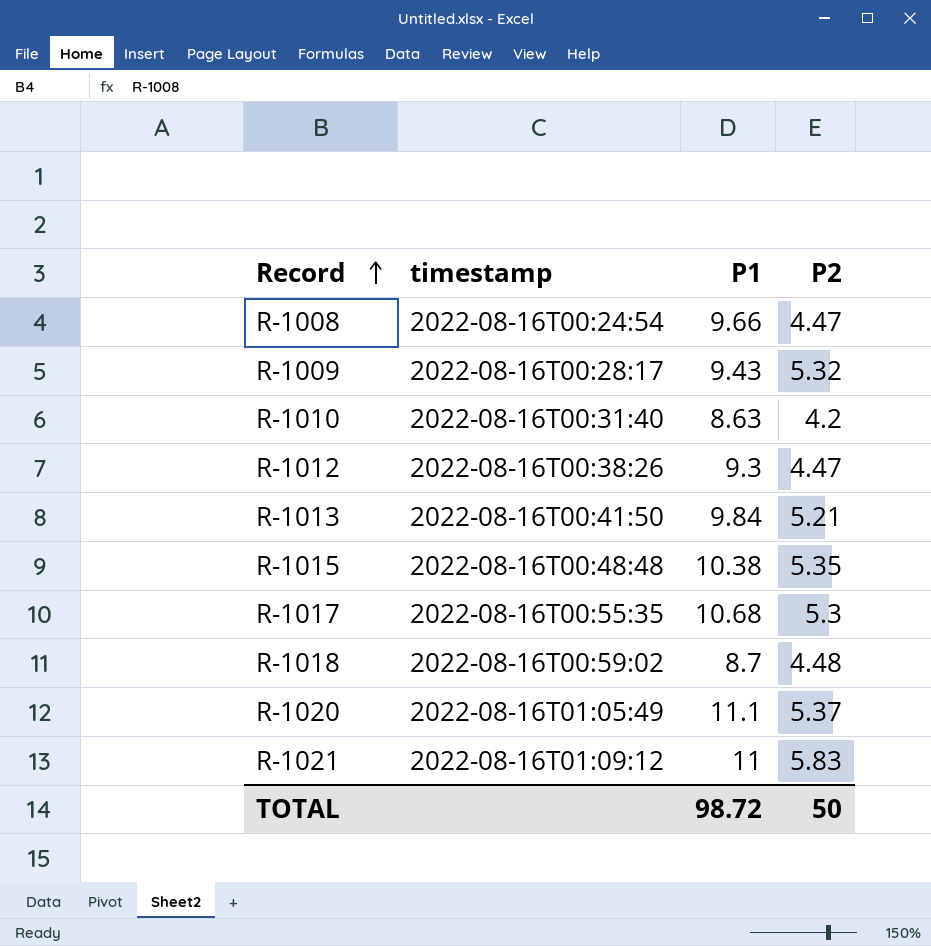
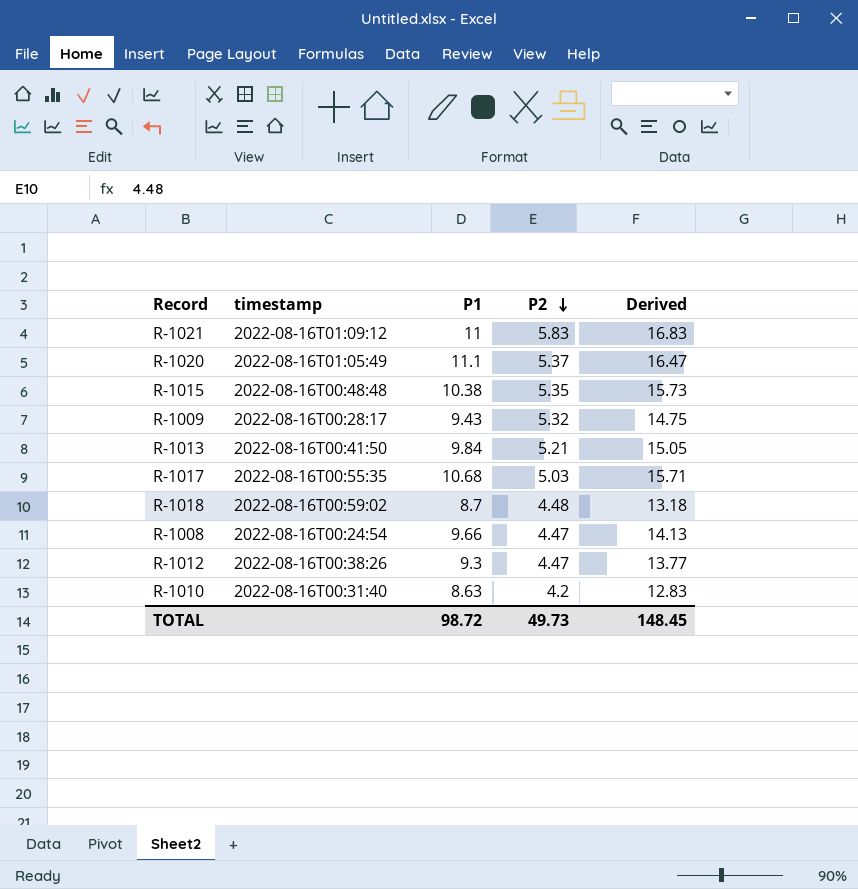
row order: Record ascending -> P2 descending
column Derived | formula: none -> [P1] + [P2]
R-1017 | P2: 5.3 -> 5.03
TOTAL | P2: 50 -> 49.73

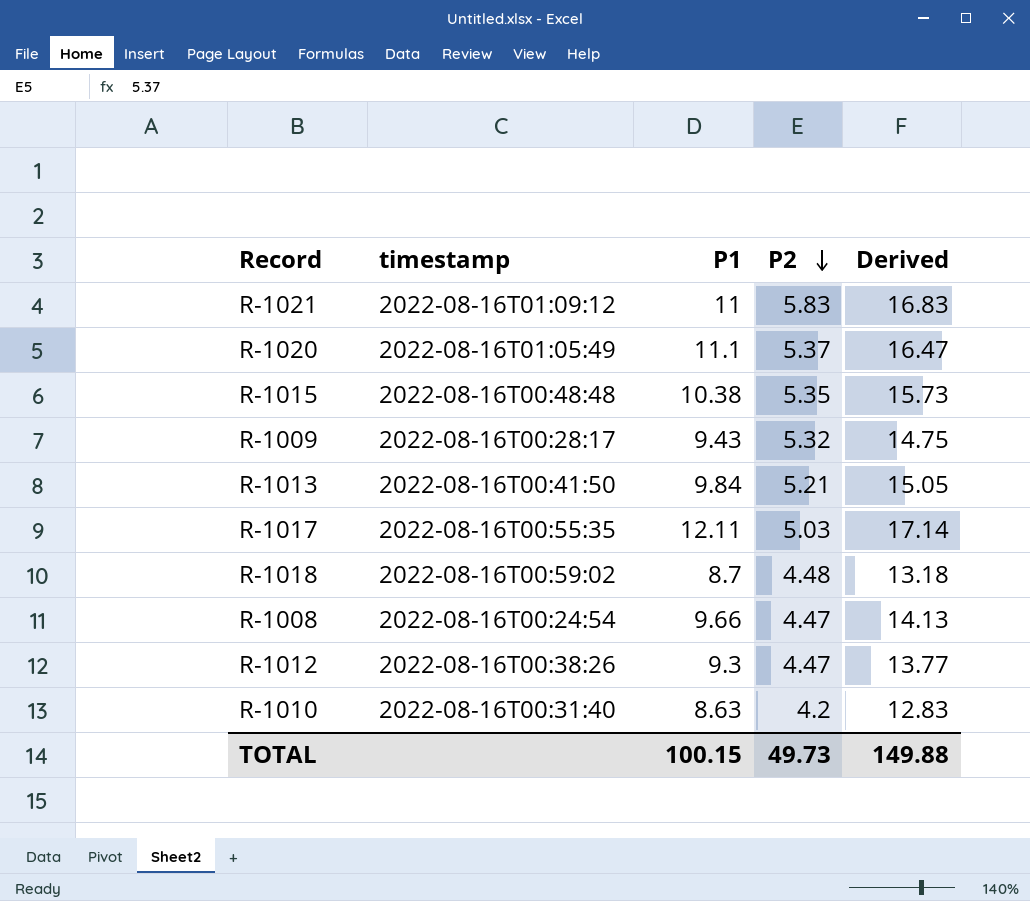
R-1017 | P1: 10.68 -> 12.11
R-1017 | Derived: 15.71 -> 17.14
TOTAL | P1: 98.72 -> 100.15
TOTAL | Derived: 148.45 -> 149.88

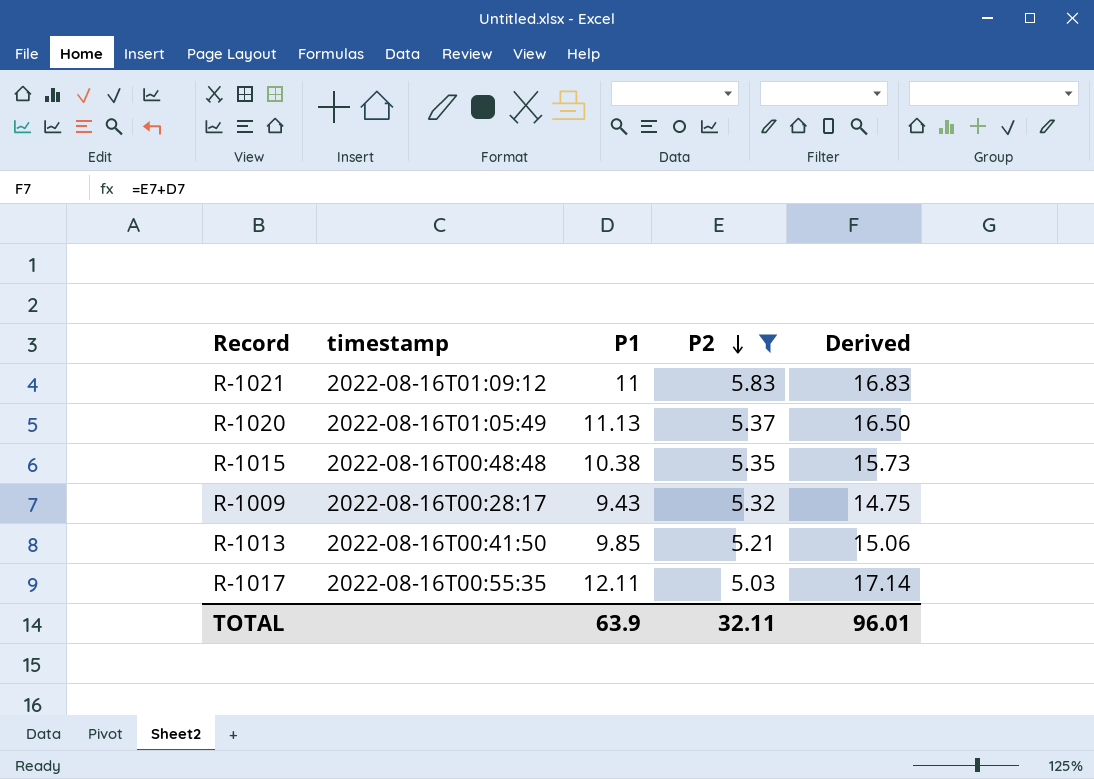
filter: none -> P2 >= 5.03
R-1020 | P1: 11.1 -> 11.13
R-1020 | Derived: 16.47 -> 16.50
R-1013 | P1: 9.84 -> 9.85
R-1013 | Derived: 15.05 -> 15.06
TOTAL | P1: 100.15 -> 63.9
TOTAL | P2: 49.73 -> 32.11
TOTAL | Derived: 149.88 -> 96.01

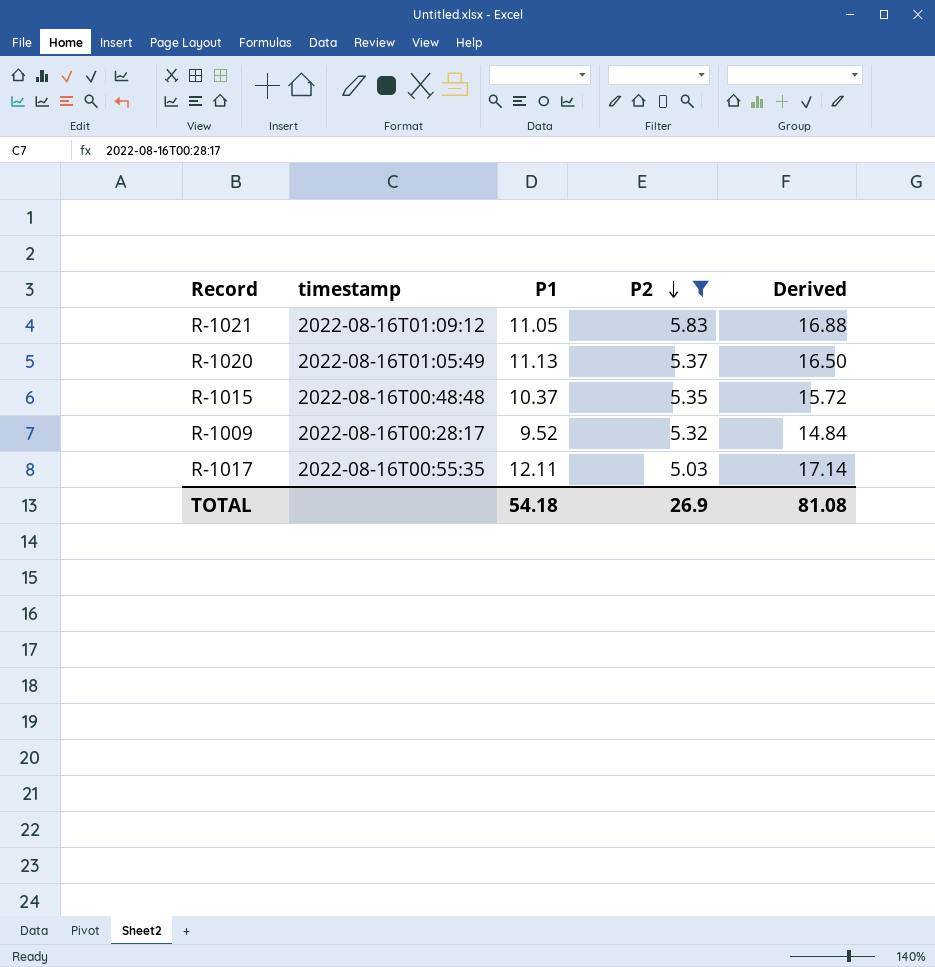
row R-1013: 2022-08-16T00:41:50 | 9.85 | 5.21 | 15.06 -> none
R-1021 | P1: 11 -> 11.05
R-1021 | Derived: 16.83 -> 16.88
R-1015 | P1: 10.38 -> 10.37
R-1015 | Derived: 15.73 -> 15.72
R-1009 | P1: 9.43 -> 9.52
R-1009 | Derived: 14.75 -> 14.84
TOTAL | P1: 63.9 -> 54.18
TOTAL | P2: 32.11 -> 26.9
TOTAL | Derived: 96.01 -> 81.08

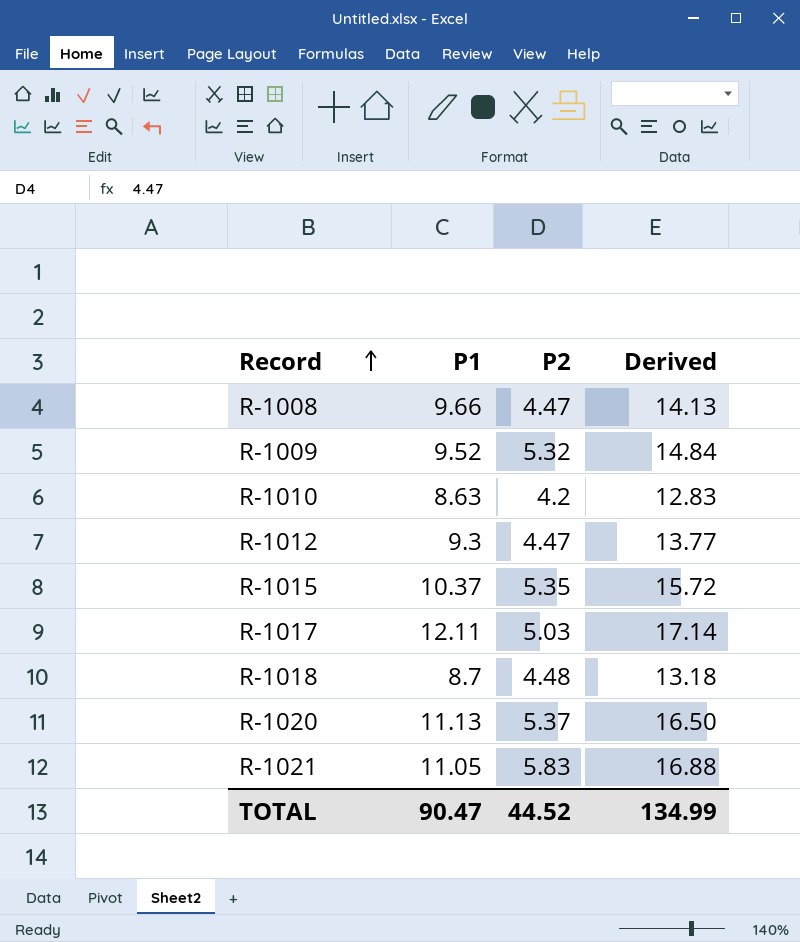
filter: P2 >= 5.03 -> none
row order: P2 descending -> Record ascending
column timestamp | position: 2 -> none
TOTAL | P1: 54.18 -> 90.47
TOTAL | P2: 26.9 -> 44.52
TOTAL | Derived: 81.08 -> 134.99

